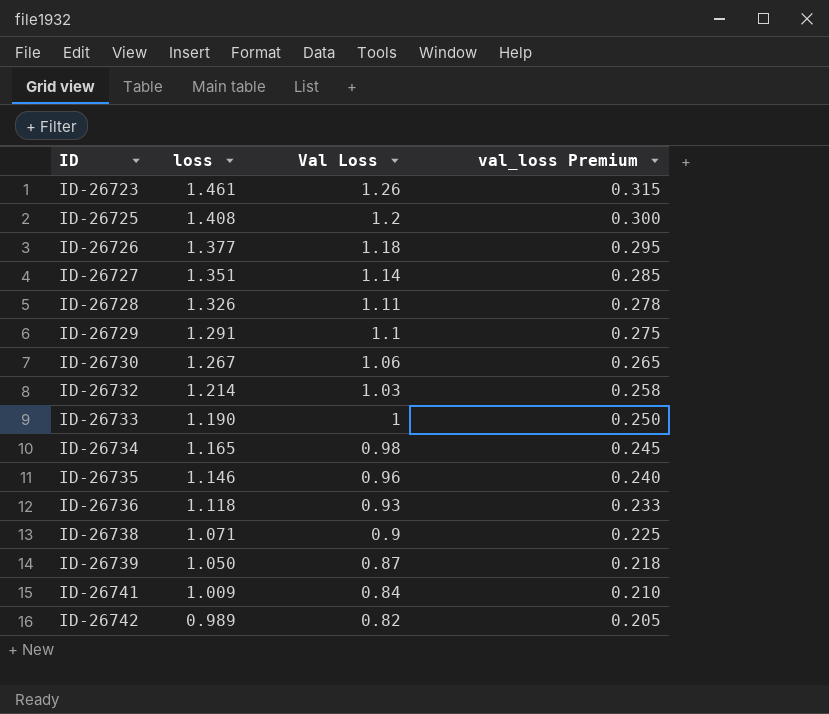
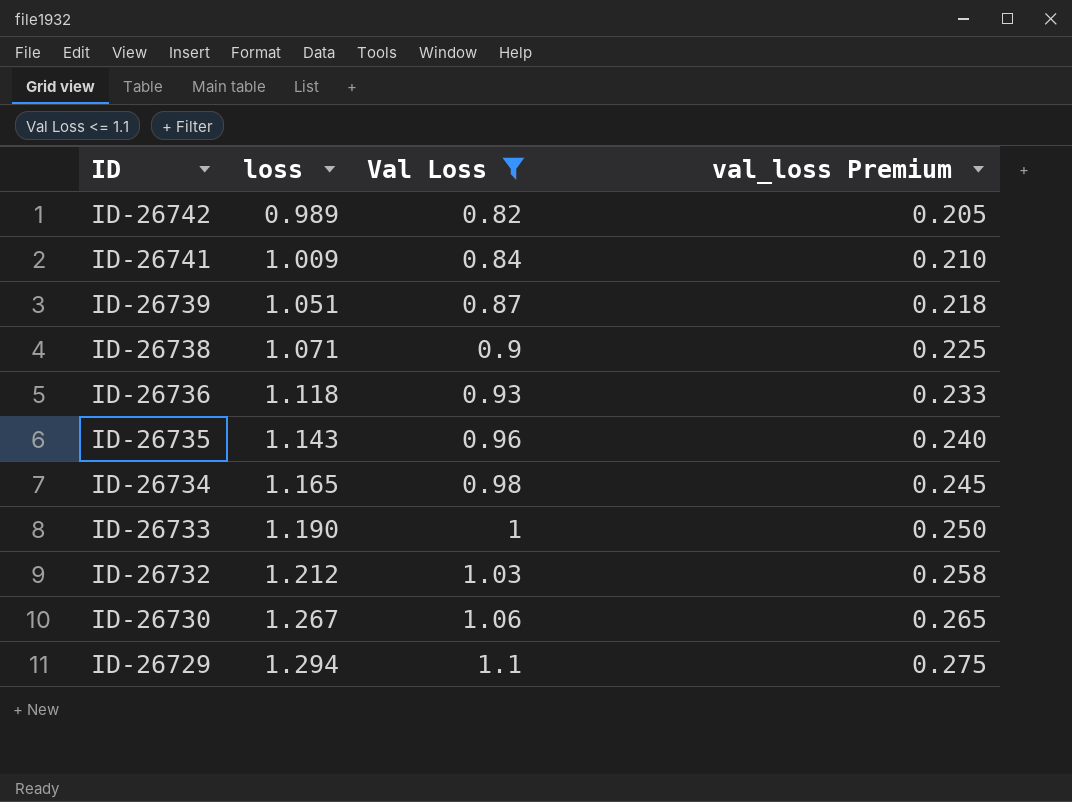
filter: none -> Val Loss <= 1.1
row order: ID ascending -> ID descending
ID-26739 | loss: 1.050 -> 1.051
ID-26735 | loss: 1.146 -> 1.143
ID-26732 | loss: 1.214 -> 1.212
ID-26729 | loss: 1.291 -> 1.294

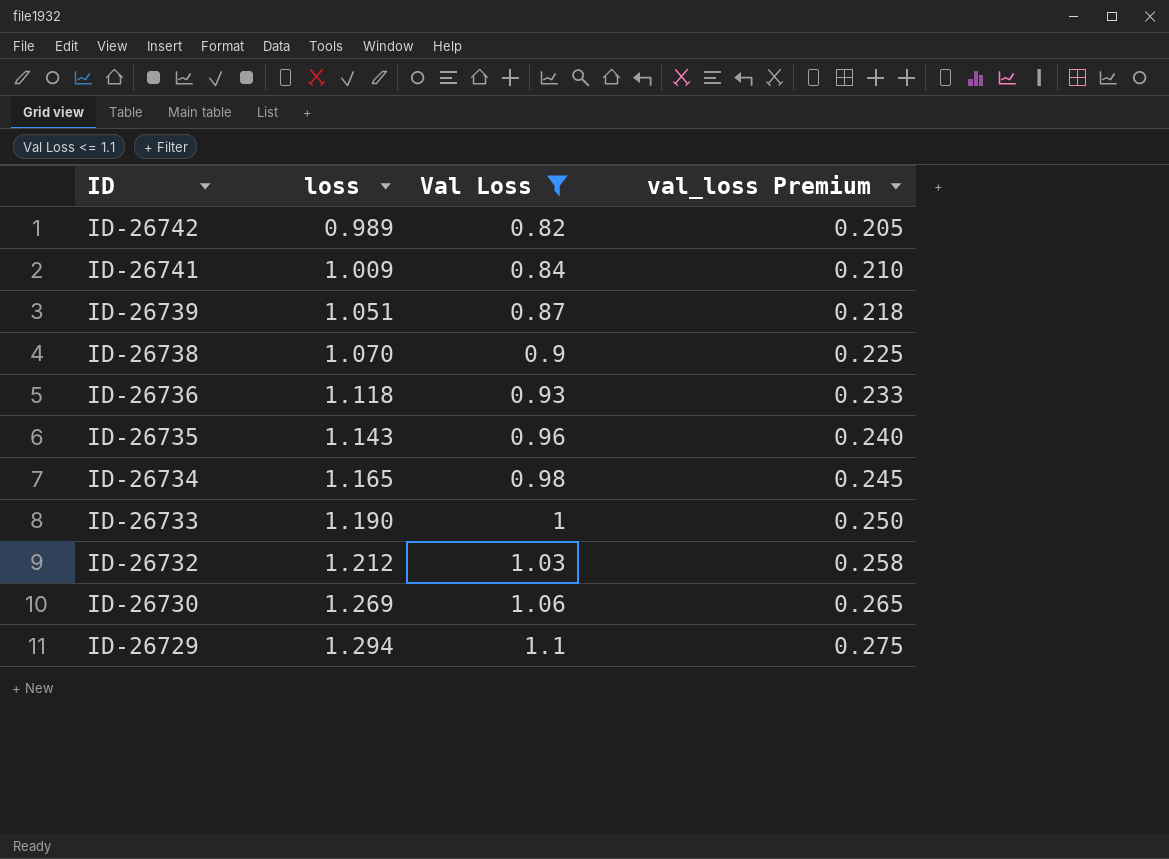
ID-26738 | loss: 1.071 -> 1.070
ID-26730 | loss: 1.267 -> 1.269

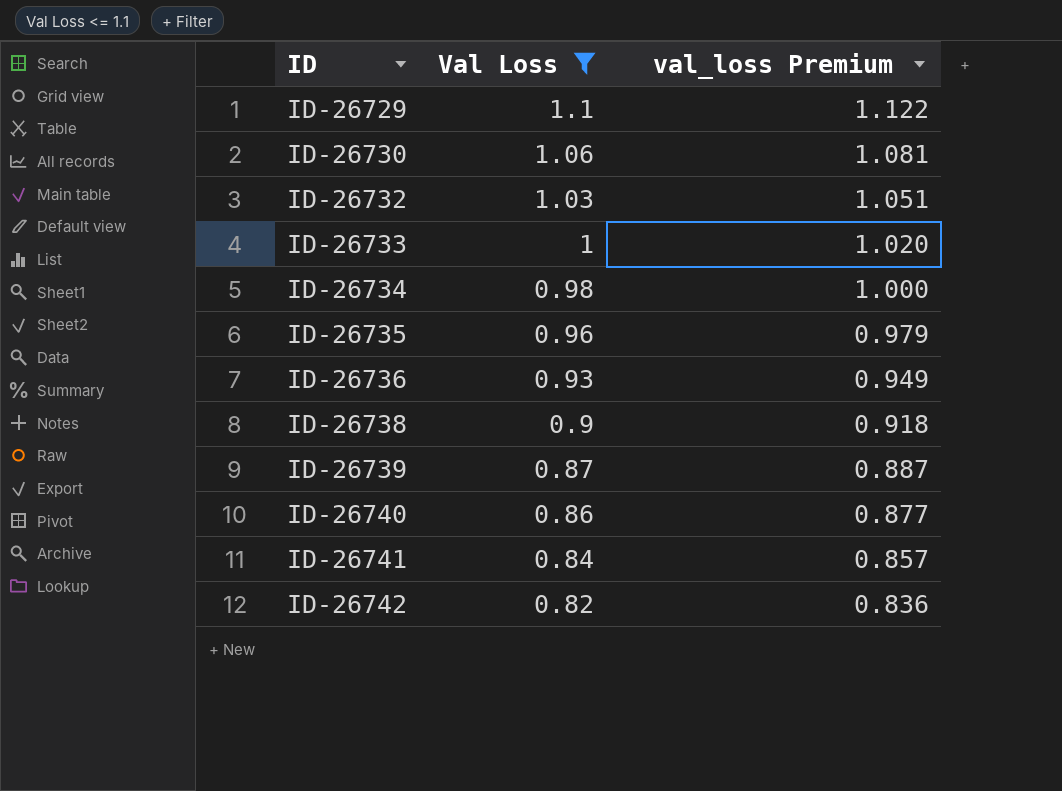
row order: ID descending -> ID ascending
column loss | position: 2 -> none
column val_loss Premium | formula: [Val Loss] * 0.25 -> [Val Loss] * 1.02
row ID-26740: none -> 0.86 | 0.877

